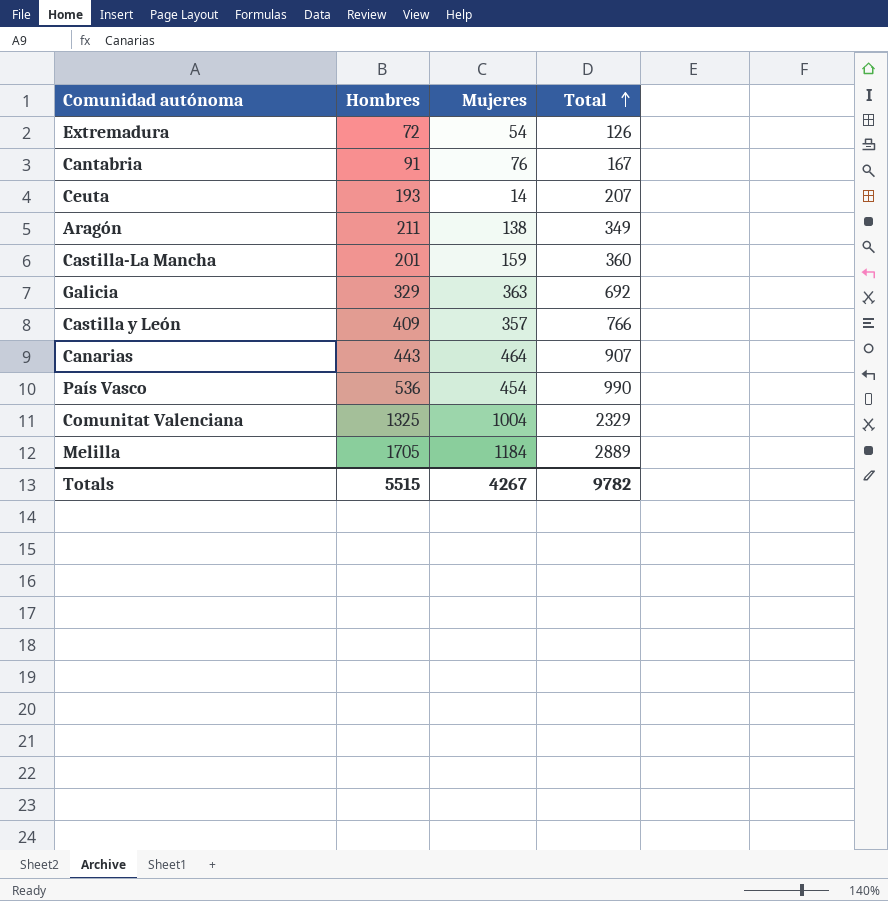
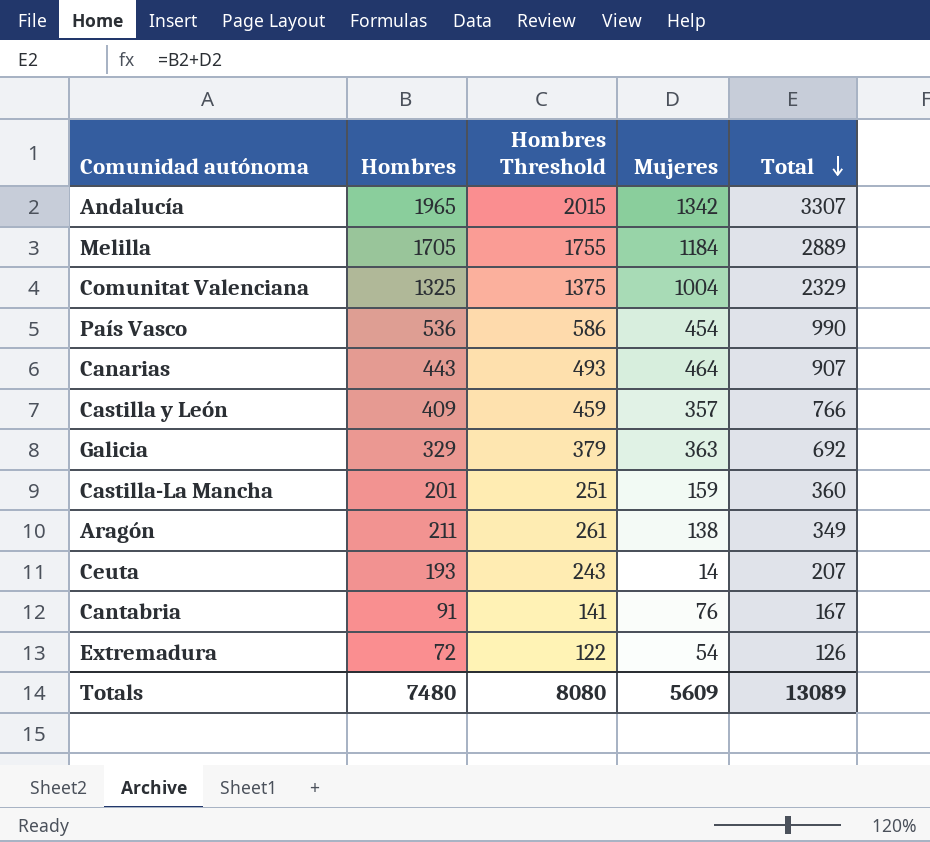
row order: Total ascending -> Total descending
column Hombres Threshold | formula: none -> [Hombres] + 50
row Andalucía: none -> 1965 | 2015 | 1342 | 3307
Totals | Hombres: 5515 -> 7480
Totals | Mujeres: 4267 -> 5609
Totals | Total: 9782 -> 13089

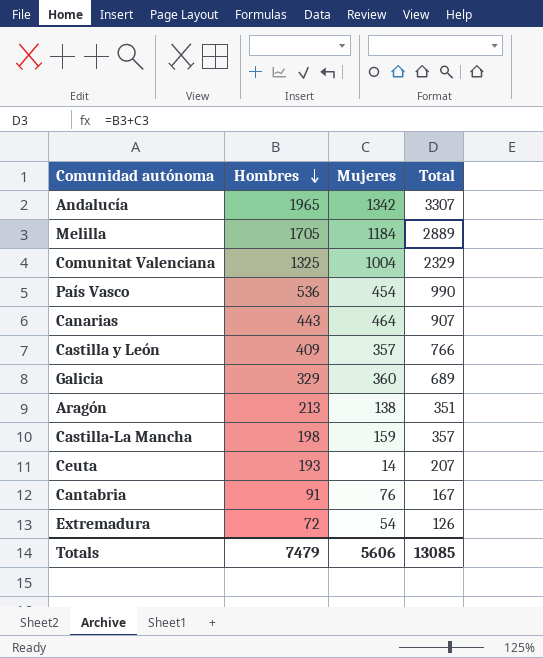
row order: Total descending -> Hombres descending
column Hombres Threshold | formula: [Hombres] + 50 -> none
Galicia | Mujeres: 363 -> 360
Galicia | Total: 692 -> 689
Aragón | Hombres: 211 -> 213
Aragón | Total: 349 -> 351
Castilla-La Mancha | Hombres: 201 -> 198
Castilla-La Mancha | Total: 360 -> 357
Totals | Hombres: 7480 -> 7479
Totals | Mujeres: 5609 -> 5606
Totals | Total: 13089 -> 13085

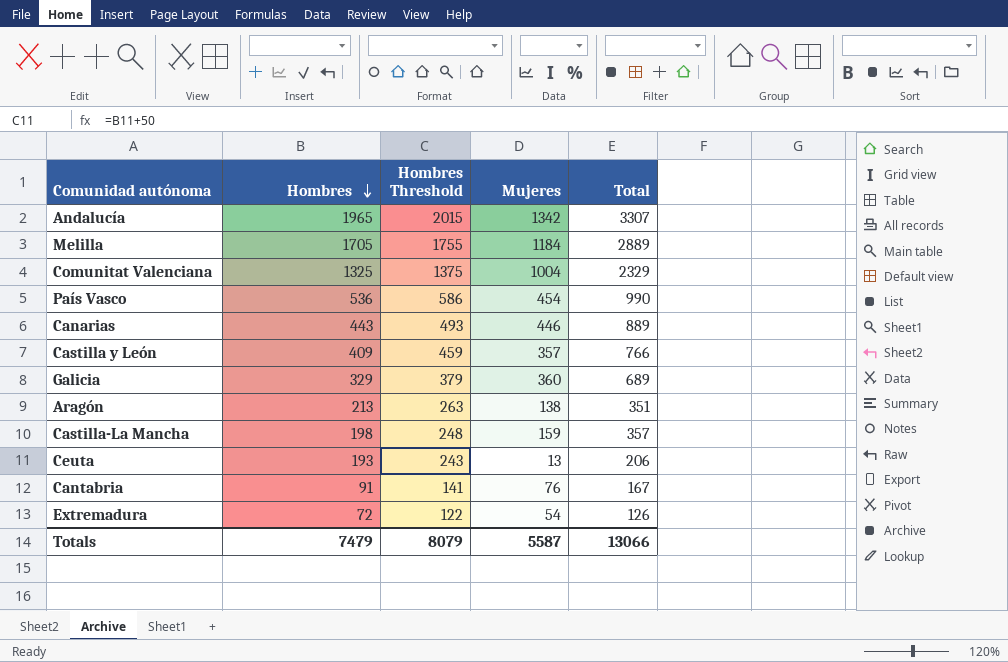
column Hombres Threshold | formula: none -> [Hombres] + 50
Canarias | Mujeres: 464 -> 446
Canarias | Total: 907 -> 889
Ceuta | Mujeres: 14 -> 13
Ceuta | Total: 207 -> 206
Totals | Mujeres: 5606 -> 5587
Totals | Total: 13085 -> 13066

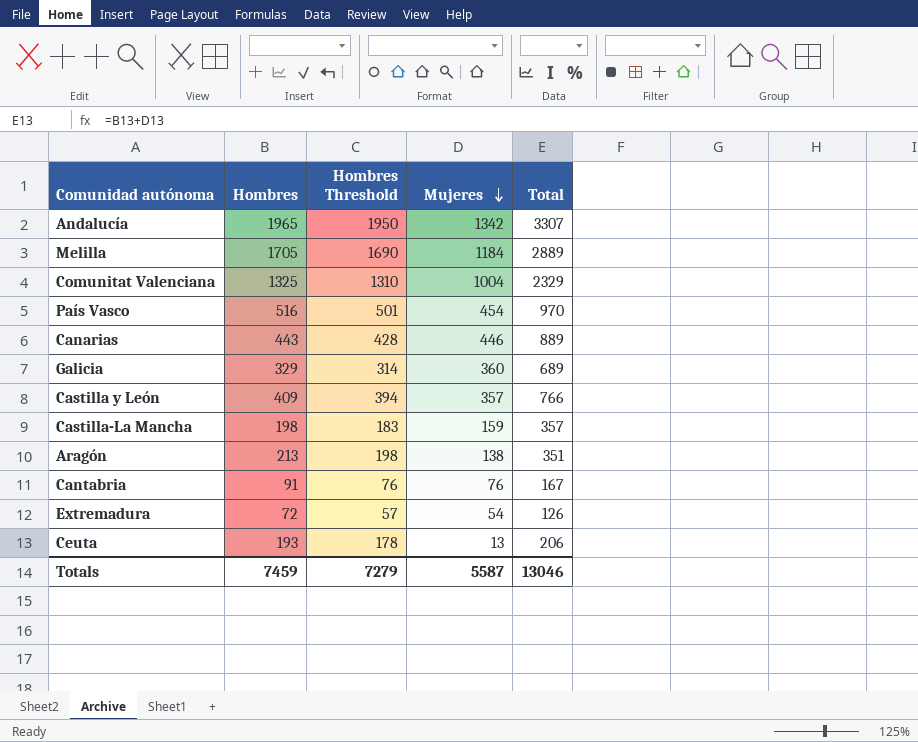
row order: Hombres descending -> Mujeres descending
column Hombres Threshold | formula: [Hombres] + 50 -> [Hombres] - 15
País Vasco | Hombres: 536 -> 516
País Vasco | Total: 990 -> 970
Totals | Hombres: 7479 -> 7459
Totals | Hombres Threshold: 8079 -> 7279
Totals | Total: 13066 -> 13046

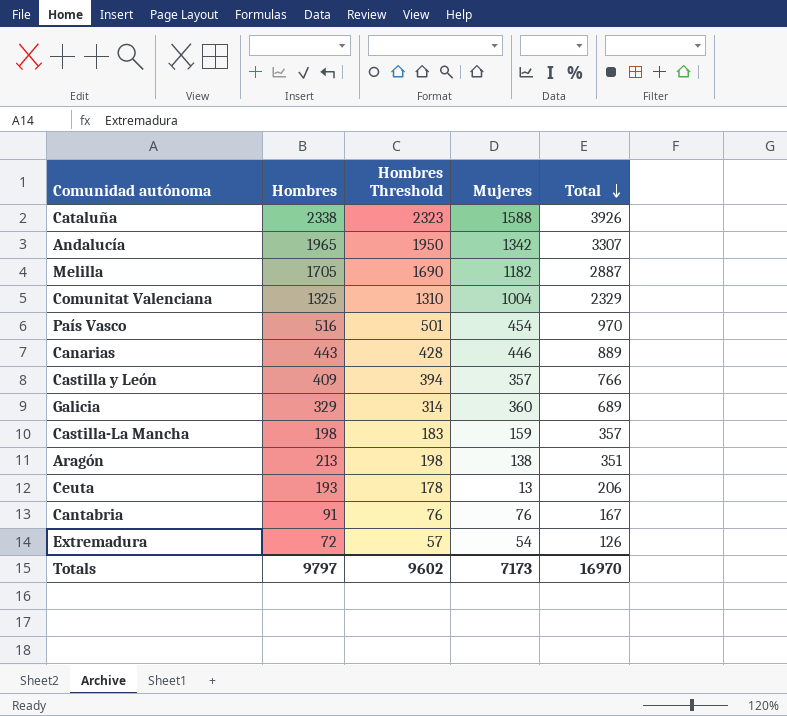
row order: Mujeres descending -> Total descending
row Cataluña: none -> 2338 | 2323 | 1588 | 3926
Melilla | Mujeres: 1184 -> 1182
Melilla | Total: 2889 -> 2887
Totals | Hombres: 7459 -> 9797
Totals | Hombres Threshold: 7279 -> 9602
Totals | Mujeres: 5587 -> 7173
Totals | Total: 13046 -> 16970

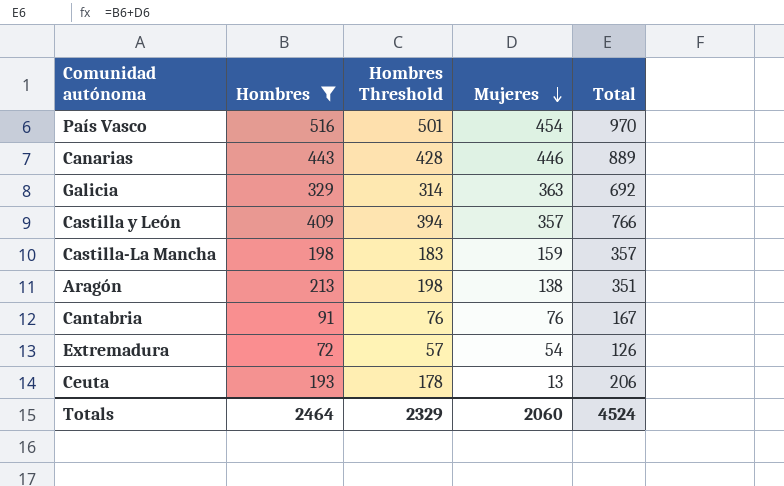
filter: none -> Hombres <= 516
row order: Total descending -> Mujeres descending
Galicia | Mujeres: 360 -> 363
Galicia | Total: 689 -> 692
Totals | Hombres: 9797 -> 2464
Totals | Hombres Threshold: 9602 -> 2329
Totals | Mujeres: 7173 -> 2060
Totals | Total: 16970 -> 4524

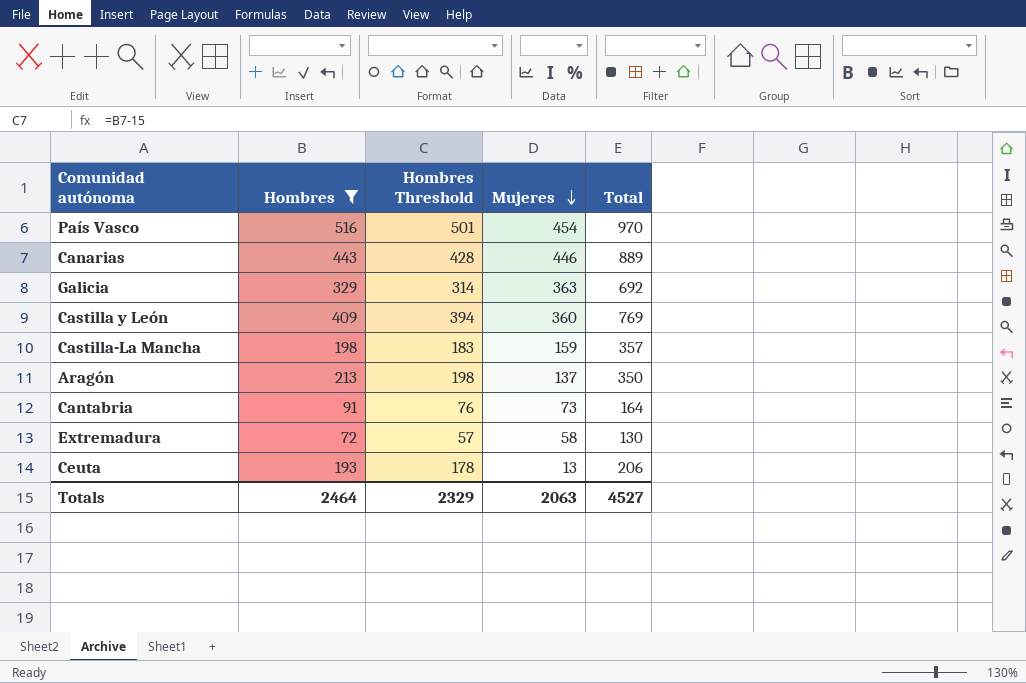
Castilla y León | Mujeres: 357 -> 360
Castilla y León | Total: 766 -> 769
Aragón | Mujeres: 138 -> 137
Aragón | Total: 351 -> 350
Cantabria | Mujeres: 76 -> 73
Cantabria | Total: 167 -> 164
Extremadura | Mujeres: 54 -> 58
Extremadura | Total: 126 -> 130
Totals | Mujeres: 2060 -> 2063
Totals | Total: 4524 -> 4527

